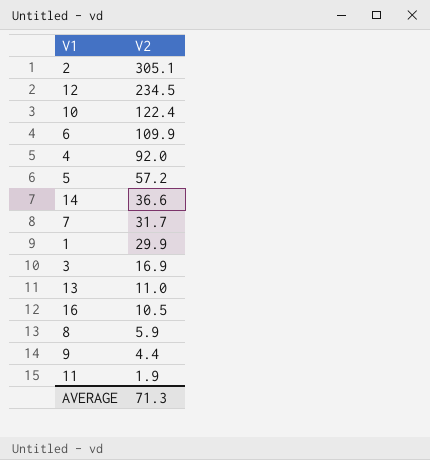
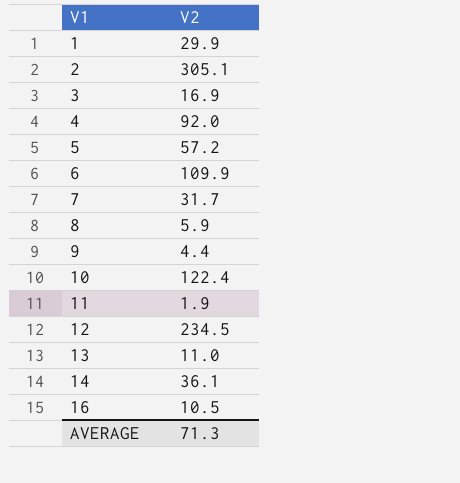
row order: V2 descending -> V1 ascending
14 | V2: 36.6 -> 36.1

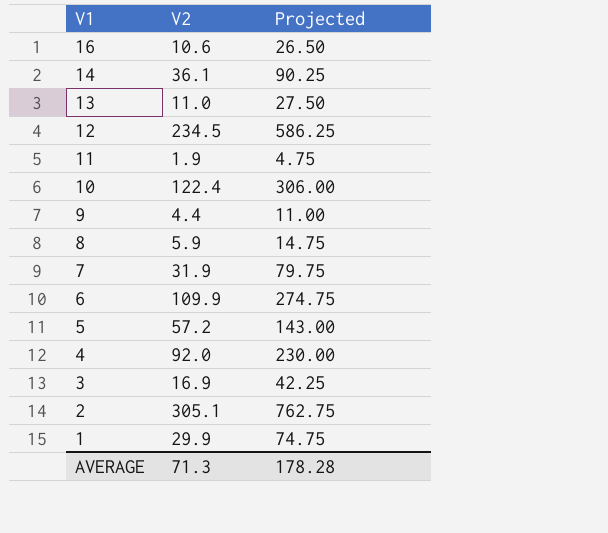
row order: V1 ascending -> V1 descending
column Projected | formula: none -> [V2] * 2.5
16 | V2: 10.5 -> 10.6
7 | V2: 31.7 -> 31.9

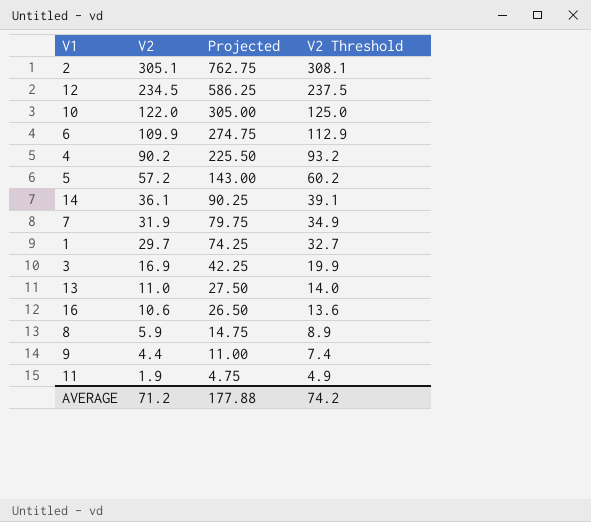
row order: V1 descending -> V2 descending
column V2 Threshold | formula: none -> [V2] + 3
10 | V2: 122.4 -> 122.0
10 | Projected: 306.00 -> 305.00
4 | V2: 92.0 -> 90.2
4 | Projected: 230.00 -> 225.50
1 | V2: 29.9 -> 29.7
1 | Projected: 74.75 -> 74.25
AVERAGE | V2: 71.3 -> 71.2
AVERAGE | Projected: 178.28 -> 177.88

